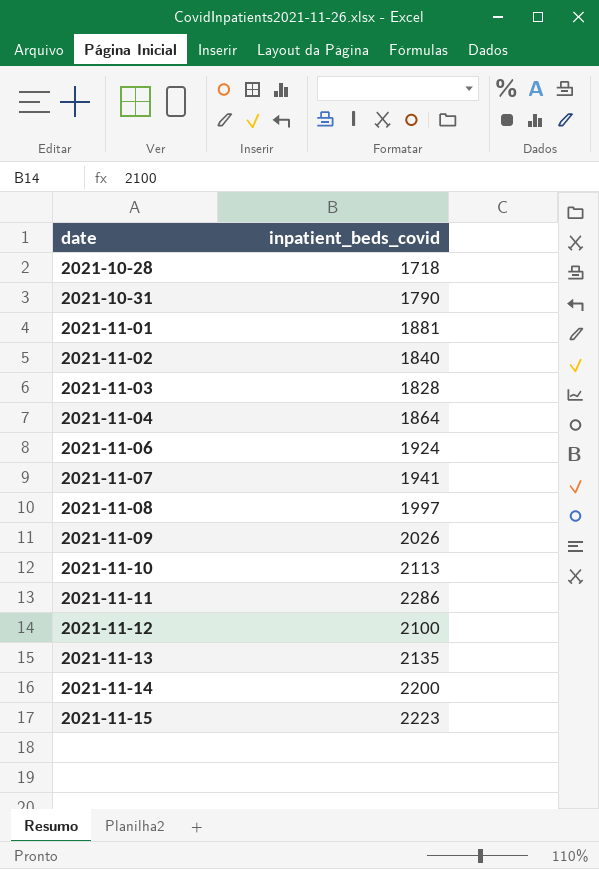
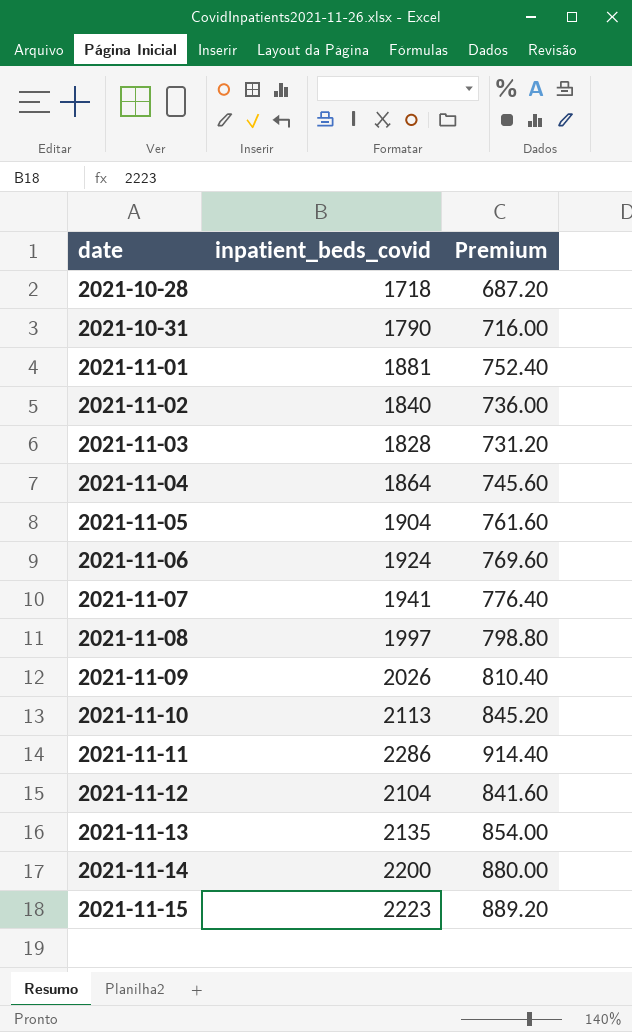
column Premium | formula: none -> [inpatient_beds_covid] * 0.4
row 2021-11-05: none -> 1904 | 761.60
2021-11-12 | inpatient_beds_covid: 2100 -> 2104

